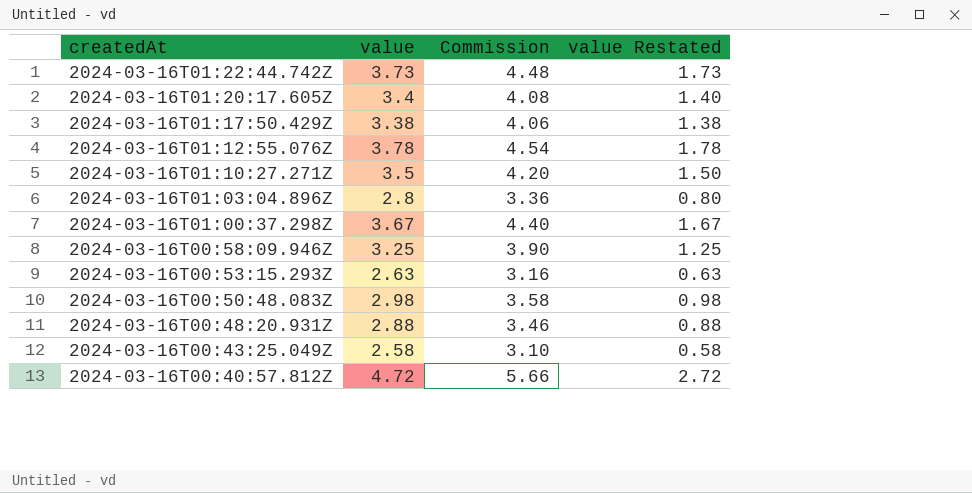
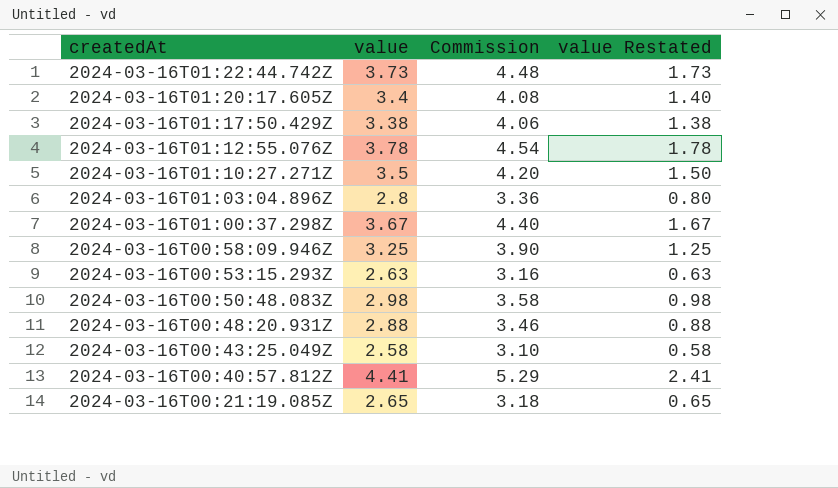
2024-03-16T00:40:57.812Z | value: 4.72 -> 4.41
2024-03-16T00:40:57.812Z | Commission: 5.66 -> 5.29
2024-03-16T00:40:57.812Z | value Restated: 2.72 -> 2.41
row 2024-03-16T00:21:19.085Z: none -> 2.65 | 3.18 | 0.65

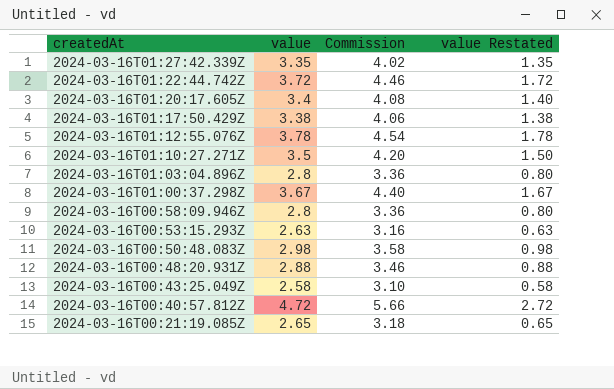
row 2024-03-16T01:27:42.339Z: none -> 3.35 | 4.02 | 1.35
2024-03-16T01:22:44.742Z | value: 3.73 -> 3.72
2024-03-16T01:22:44.742Z | Commission: 4.48 -> 4.46
2024-03-16T01:22:44.742Z | value Restated: 1.73 -> 1.72
2024-03-16T00:58:09.946Z | value: 3.25 -> 2.8
2024-03-16T00:58:09.946Z | Commission: 3.90 -> 3.36
2024-03-16T00:58:09.946Z | value Restated: 1.25 -> 0.80
2024-03-16T00:40:57.812Z | value: 4.41 -> 4.72
2024-03-16T00:40:57.812Z | Commission: 5.29 -> 5.66
2024-03-16T00:40:57.812Z | value Restated: 2.41 -> 2.72

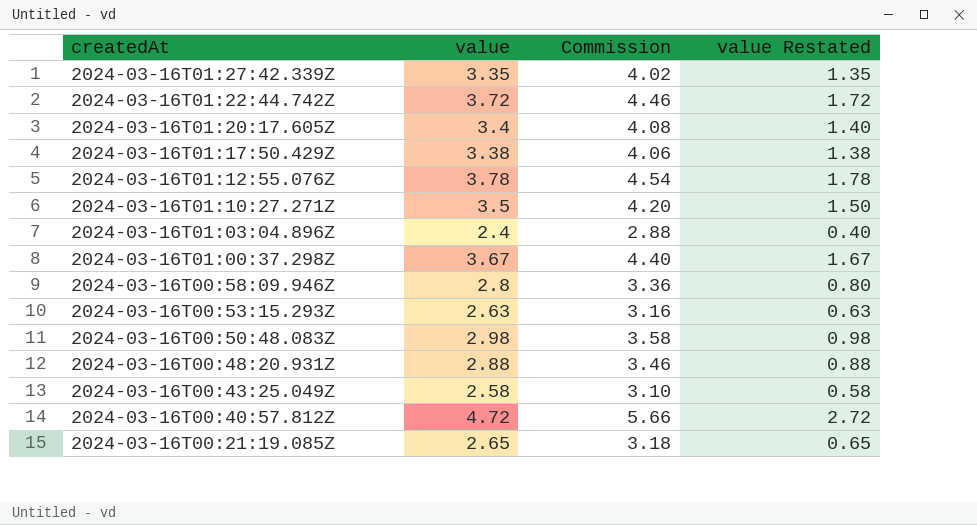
2024-03-16T01:03:04.896Z | value: 2.8 -> 2.4
2024-03-16T01:03:04.896Z | Commission: 3.36 -> 2.88
2024-03-16T01:03:04.896Z | value Restated: 0.80 -> 0.40

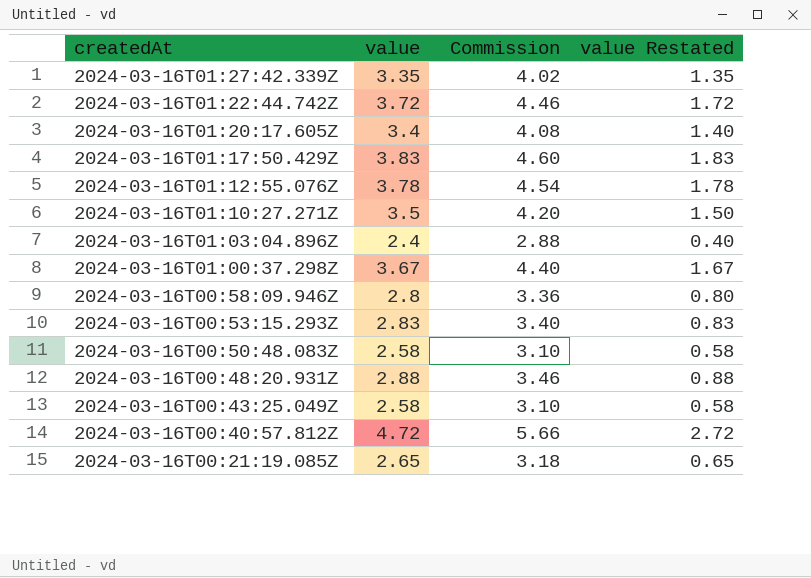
2024-03-16T01:17:50.429Z | value: 3.38 -> 3.83
2024-03-16T01:17:50.429Z | Commission: 4.06 -> 4.60
2024-03-16T01:17:50.429Z | value Restated: 1.38 -> 1.83
2024-03-16T00:53:15.293Z | value: 2.63 -> 2.83
2024-03-16T00:53:15.293Z | Commission: 3.16 -> 3.40
2024-03-16T00:53:15.293Z | value Restated: 0.63 -> 0.83
2024-03-16T00:50:48.083Z | value: 2.98 -> 2.58
2024-03-16T00:50:48.083Z | Commission: 3.58 -> 3.10
2024-03-16T00:50:48.083Z | value Restated: 0.98 -> 0.58

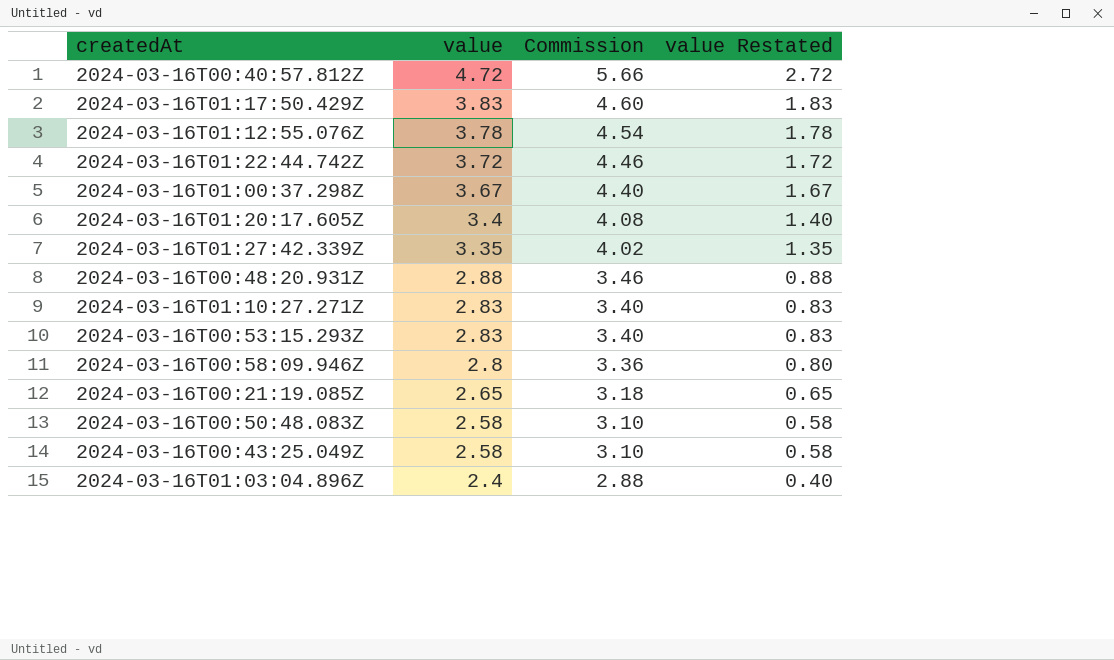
row order: createdAt descending -> value descending
2024-03-16T01:10:27.271Z | value: 3.5 -> 2.83
2024-03-16T01:10:27.271Z | Commission: 4.20 -> 3.40
2024-03-16T01:10:27.271Z | value Restated: 1.50 -> 0.83

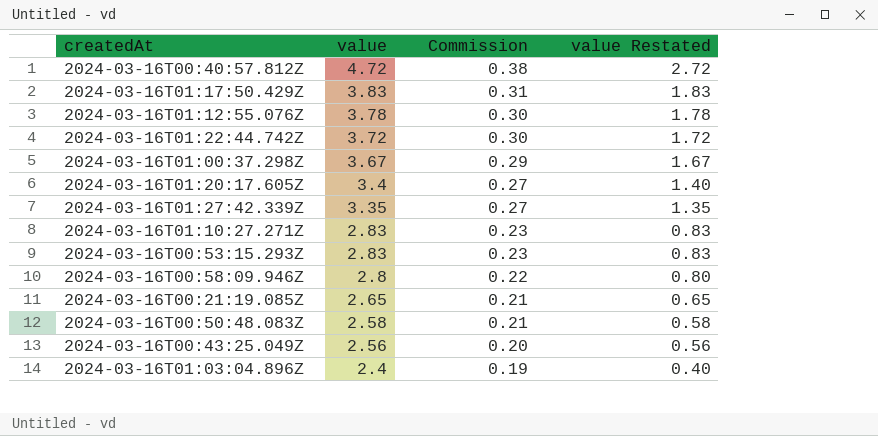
column Commission | formula: [value] * 1.2 -> [value] * 0.08
row 2024-03-16T00:48:20.931Z: 2.88 | 3.46 | 0.88 -> none
2024-03-16T00:43:25.049Z | value: 2.58 -> 2.56
2024-03-16T00:43:25.049Z | value Restated: 0.58 -> 0.56

